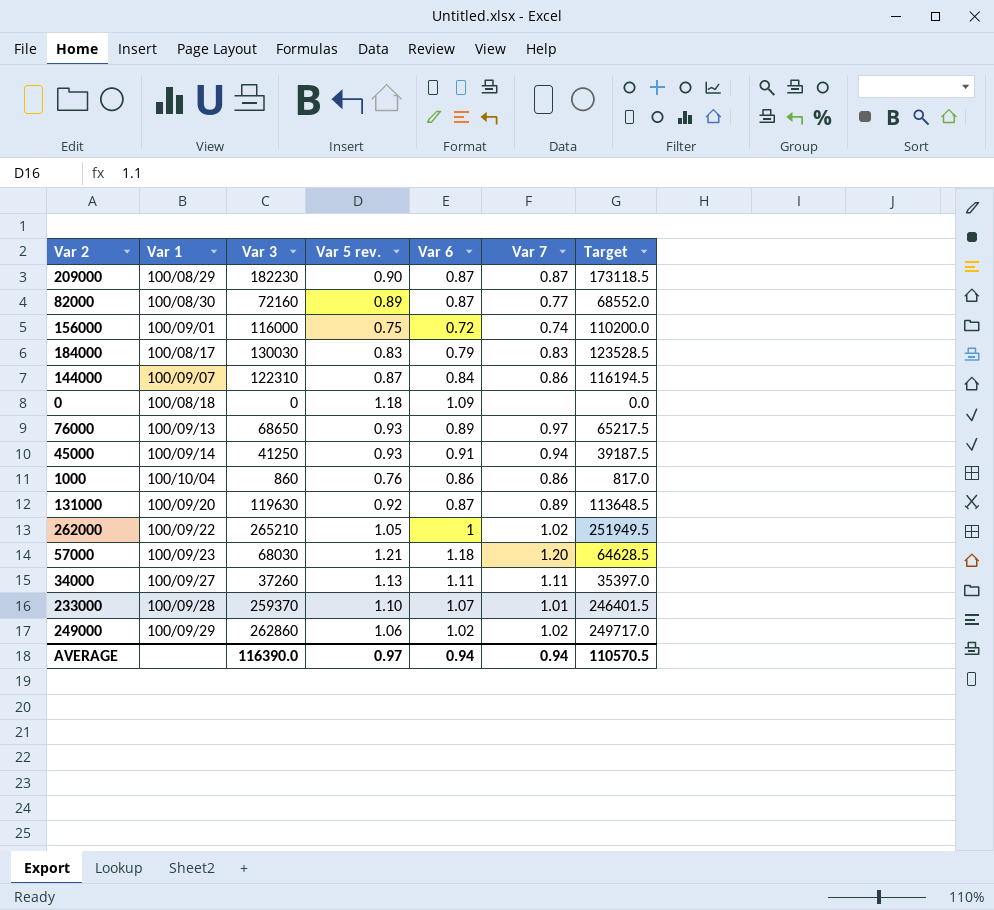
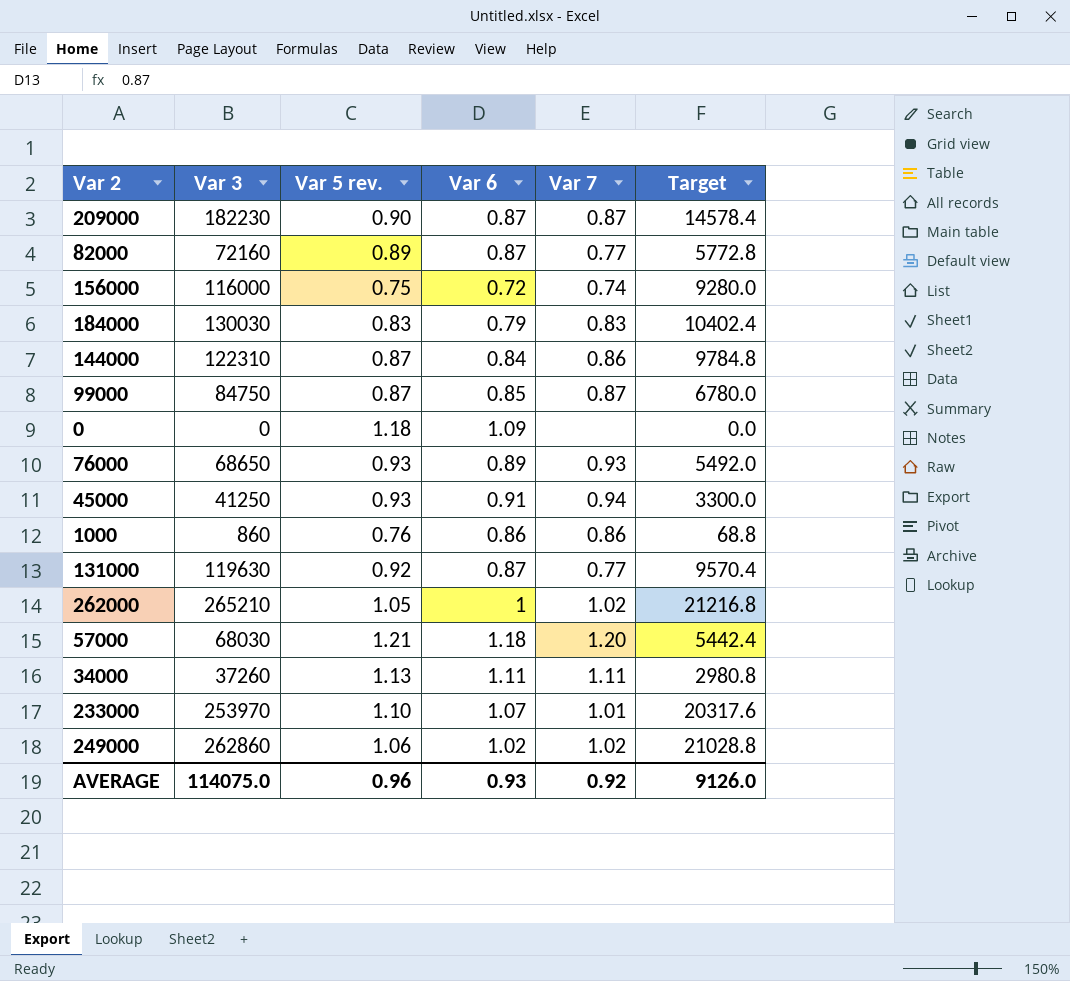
column Var 1 | position: 2 -> none
column Target | formula: [Var 3] * 0.95 -> [Var 3] * 0.08
row 99000: none -> 84750 | 0.87 | 0.85 | 0.87 | 6780.0
76000 | Var 7: 0.97 -> 0.93
131000 | Var 7: 0.89 -> 0.77
233000 | Var 3: 259370 -> 253970
AVERAGE | Var 3: 116390.0 -> 114075.0
AVERAGE | Var 5 rev.: 0.97 -> 0.96
AVERAGE | Var 6: 0.94 -> 0.93
AVERAGE | Var 7: 0.94 -> 0.92
AVERAGE | Target: 110570.5 -> 9126.0

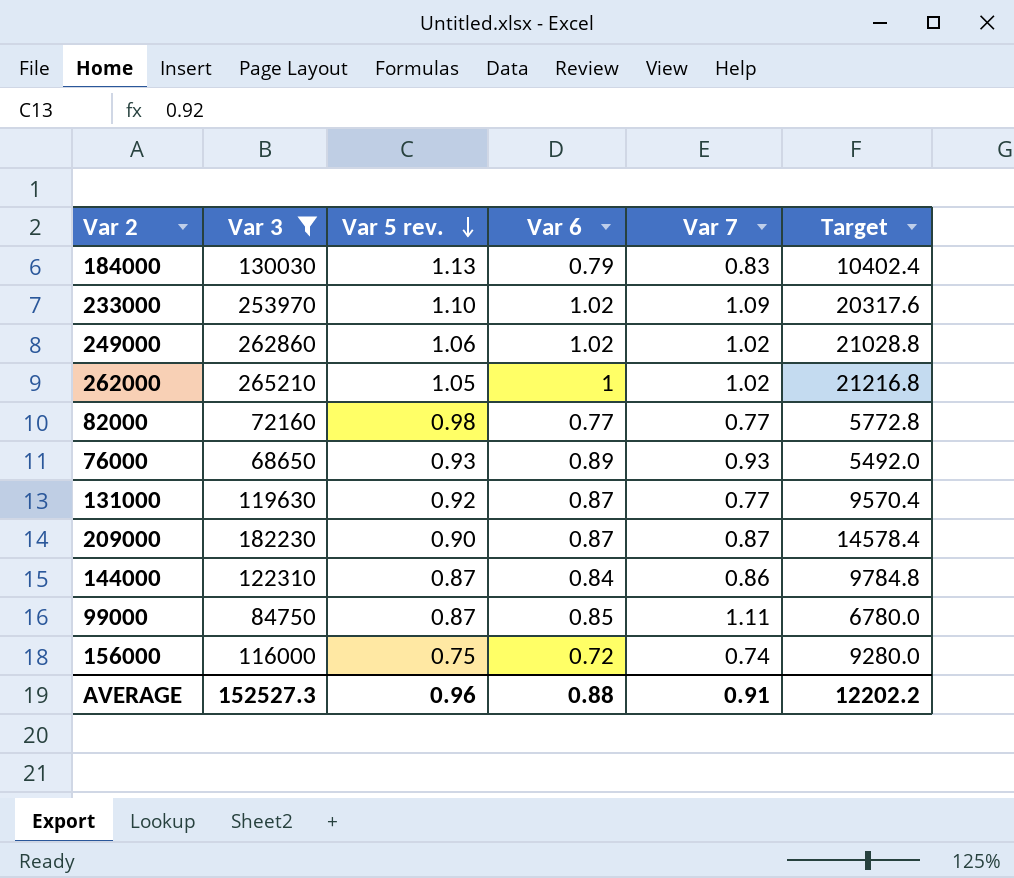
filter: none -> Var 3 >= 68650
row order: none -> Var 5 rev. descending
184000 | Var 5 rev.: 0.83 -> 1.13
233000 | Var 6: 1.07 -> 1.02
233000 | Var 7: 1.01 -> 1.09
82000 | Var 5 rev.: 0.89 -> 0.98
82000 | Var 6: 0.87 -> 0.77
99000 | Var 7: 0.87 -> 1.11
AVERAGE | Var 3: 114075.0 -> 152527.3
AVERAGE | Var 6: 0.93 -> 0.88
AVERAGE | Var 7: 0.92 -> 0.91
AVERAGE | Target: 9126.0 -> 12202.2

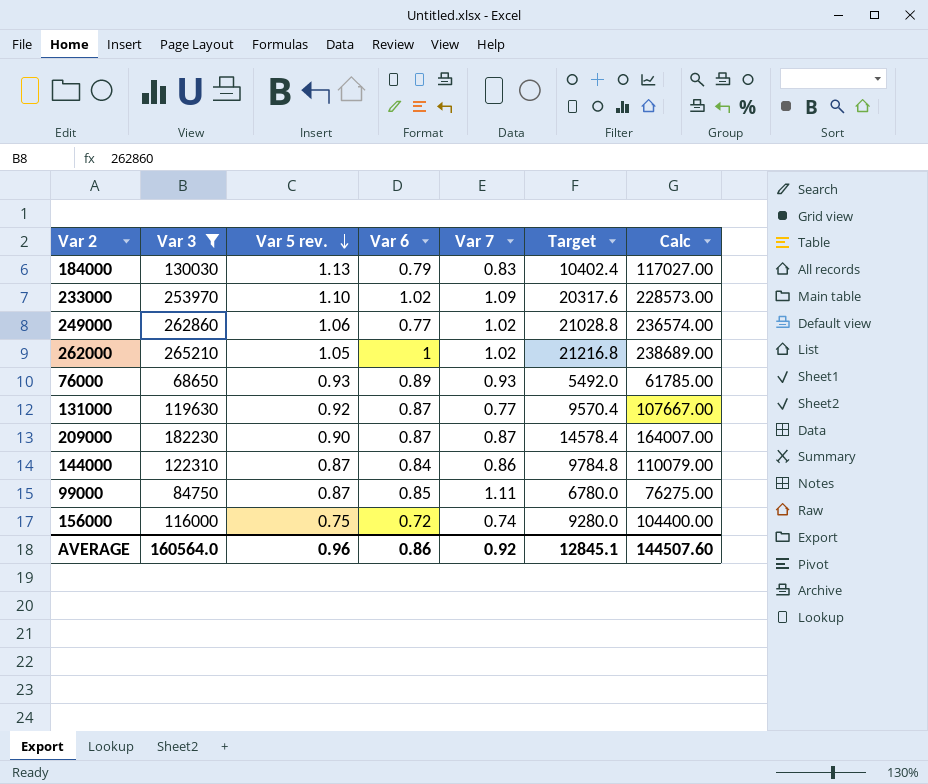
column Calc | formula: none -> [Var 3] * 0.9
row 82000: 72160 | 0.98 | 0.77 | 0.77 | 5772.8 -> none
249000 | Var 6: 1.02 -> 0.77
AVERAGE | Var 3: 152527.3 -> 160564.0
AVERAGE | Var 6: 0.88 -> 0.86
AVERAGE | Var 7: 0.91 -> 0.92
AVERAGE | Target: 12202.2 -> 12845.1

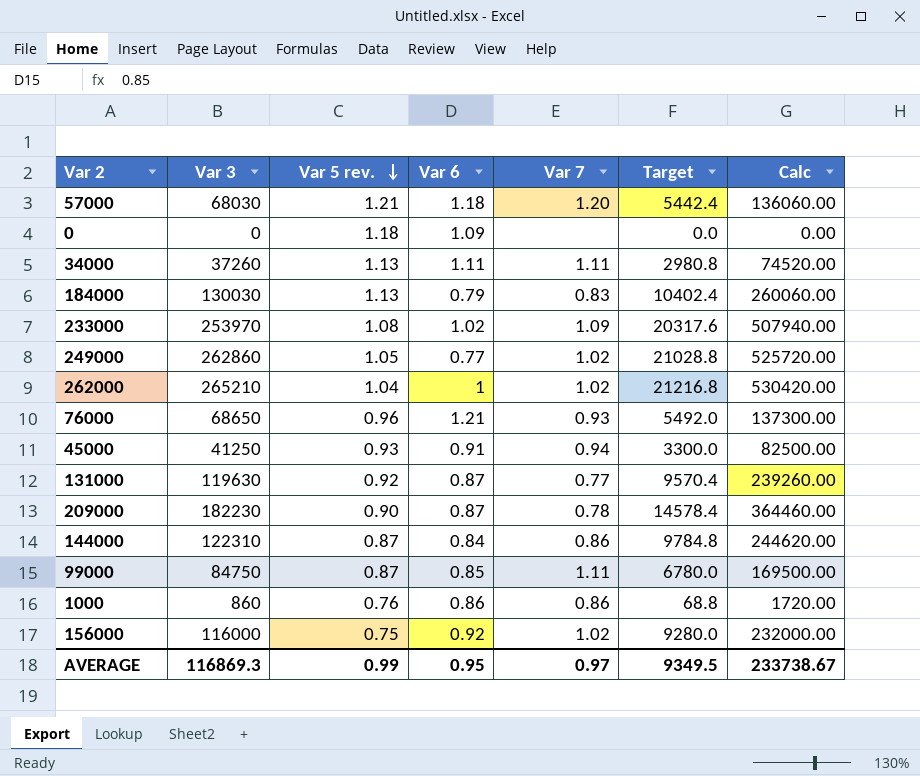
filter: Var 3 >= 68650 -> none
column Calc | formula: [Var 3] * 0.9 -> [Var 3] * 2
233000 | Var 5 rev.: 1.10 -> 1.08
249000 | Var 5 rev.: 1.06 -> 1.05
262000 | Var 5 rev.: 1.05 -> 1.04
76000 | Var 5 rev.: 0.93 -> 0.96
76000 | Var 6: 0.89 -> 1.21
209000 | Var 7: 0.87 -> 0.78
156000 | Var 6: 0.72 -> 0.92
156000 | Var 7: 0.74 -> 1.02
AVERAGE | Var 3: 160564.0 -> 116869.3
AVERAGE | Var 5 rev.: 0.96 -> 0.99
AVERAGE | Var 6: 0.86 -> 0.95
AVERAGE | Var 7: 0.92 -> 0.97
AVERAGE | Target: 12845.1 -> 9349.5
AVERAGE | Calc: 144507.60 -> 233738.67

